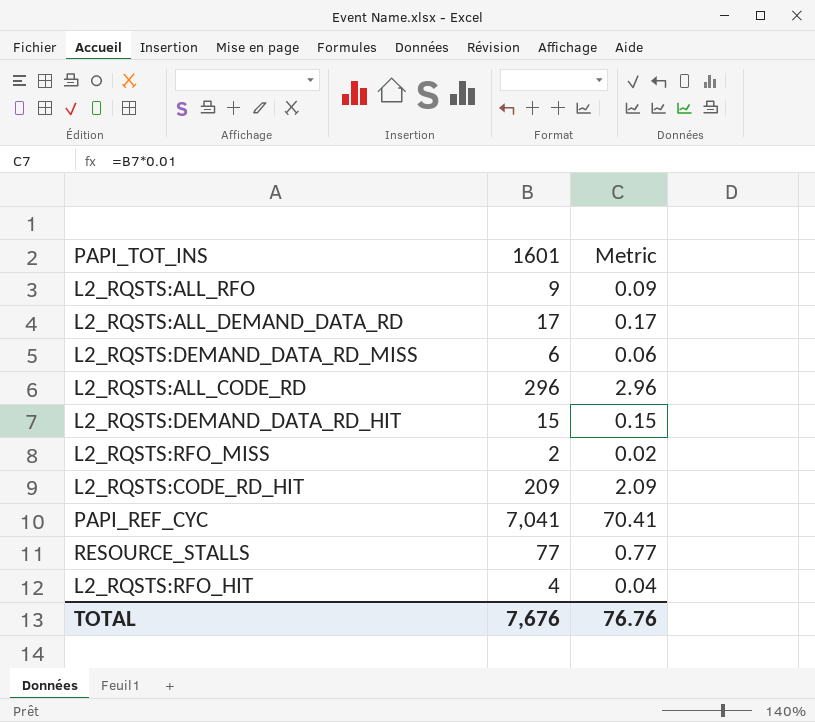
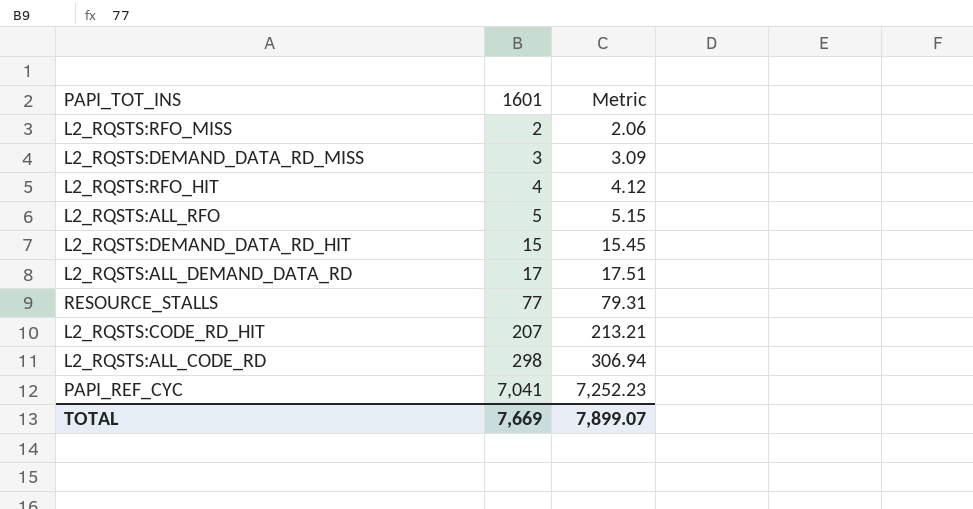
row order: none -> 1601 ascending
column Metric | formula: [1601] * 0.01 -> [1601] * 1.03
L2_RQSTS:DEMAND_DATA_RD_MISS | 1601: 6 -> 3
L2_RQSTS:ALL_RFO | 1601: 9 -> 5
L2_RQSTS:CODE_RD_HIT | 1601: 209 -> 207
L2_RQSTS:ALL_CODE_RD | 1601: 296 -> 298
TOTAL | 1601: 7,676 -> 7,669
TOTAL | Metric: 76.76 -> 7,899.07

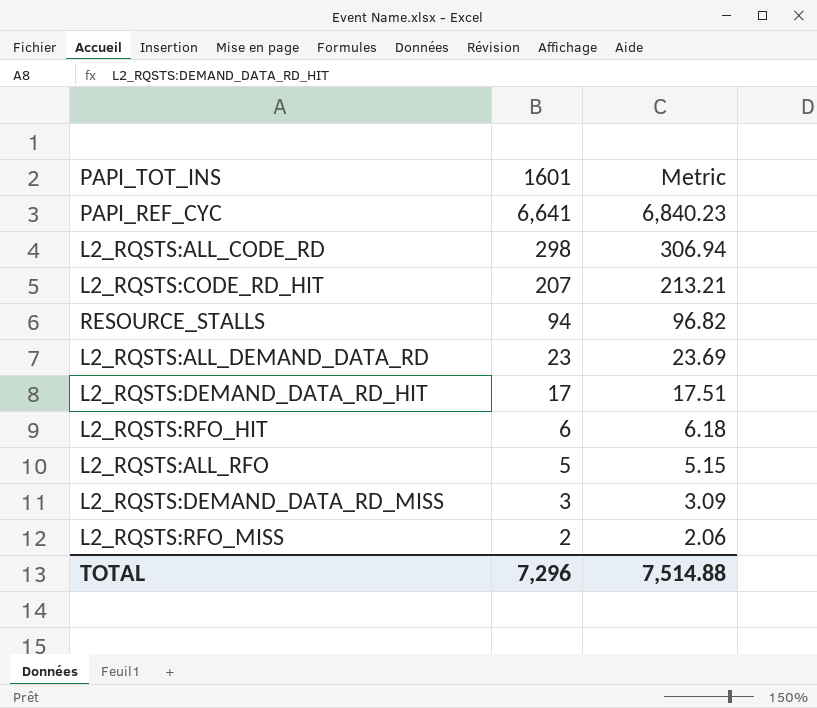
row order: 1601 ascending -> 1601 descending
PAPI_REF_CYC | 1601: 7,041 -> 6,641
PAPI_REF_CYC | Metric: 7,252.23 -> 6,840.23
RESOURCE_STALLS | 1601: 77 -> 94
RESOURCE_STALLS | Metric: 79.31 -> 96.82
L2_RQSTS:ALL_DEMAND_DATA_RD | 1601: 17 -> 23
L2_RQSTS:ALL_DEMAND_DATA_RD | Metric: 17.51 -> 23.69
L2_RQSTS:DEMAND_DATA_RD_HIT | 1601: 15 -> 17
L2_RQSTS:DEMAND_DATA_RD_HIT | Metric: 15.45 -> 17.51
L2_RQSTS:RFO_HIT | 1601: 4 -> 6
L2_RQSTS:RFO_HIT | Metric: 4.12 -> 6.18
TOTAL | 1601: 7,669 -> 7,296
TOTAL | Metric: 7,899.07 -> 7,514.88

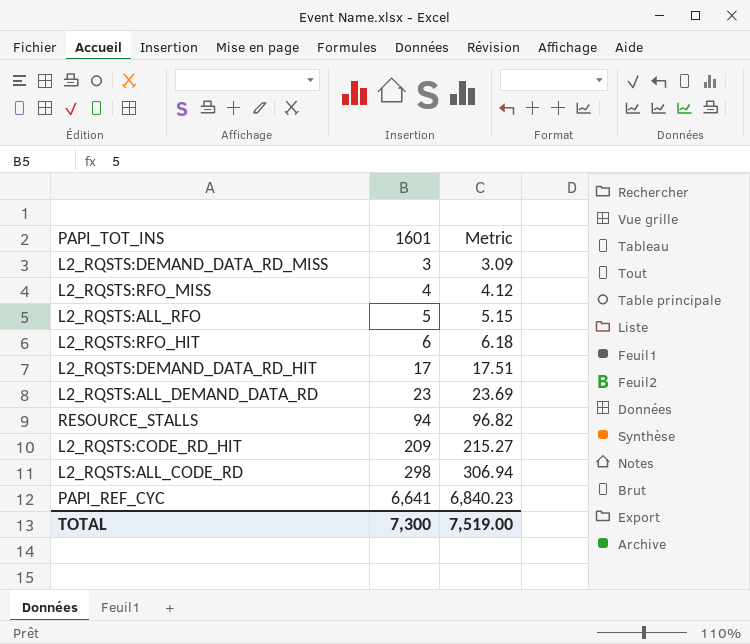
row order: 1601 descending -> 1601 ascending
L2_RQSTS:RFO_MISS | 1601: 2 -> 4
L2_RQSTS:RFO_MISS | Metric: 2.06 -> 4.12
L2_RQSTS:CODE_RD_HIT | 1601: 207 -> 209
L2_RQSTS:CODE_RD_HIT | Metric: 213.21 -> 215.27
TOTAL | 1601: 7,296 -> 7,300
TOTAL | Metric: 7,514.88 -> 7,519.00

